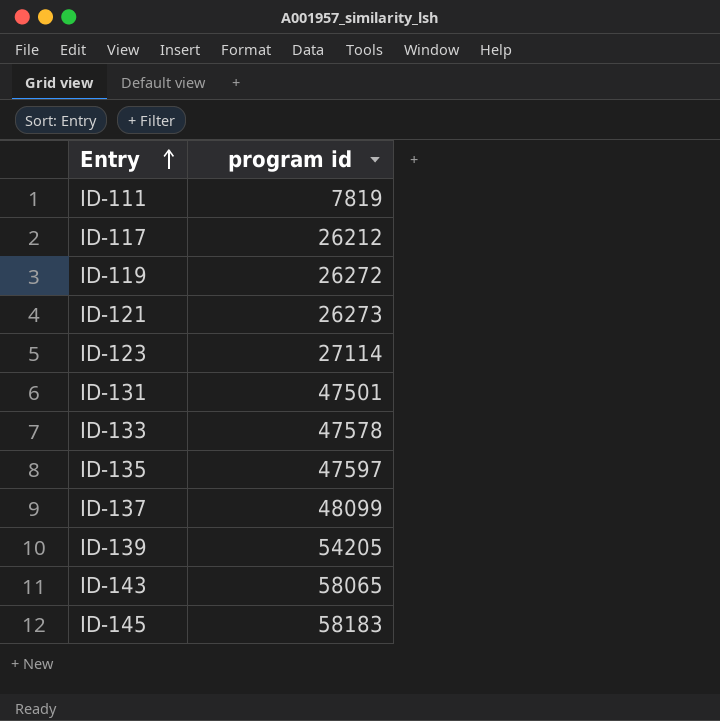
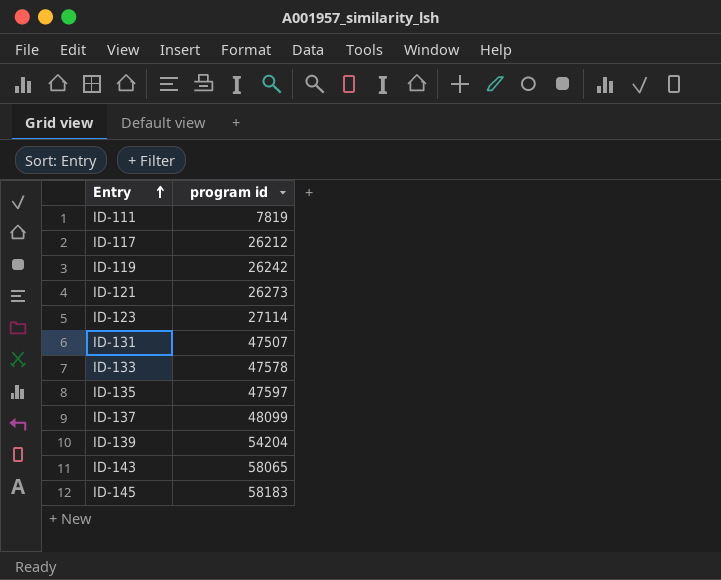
ID-119 | program id: 26272 -> 26242
ID-131 | program id: 47501 -> 47507
ID-139 | program id: 54205 -> 54204

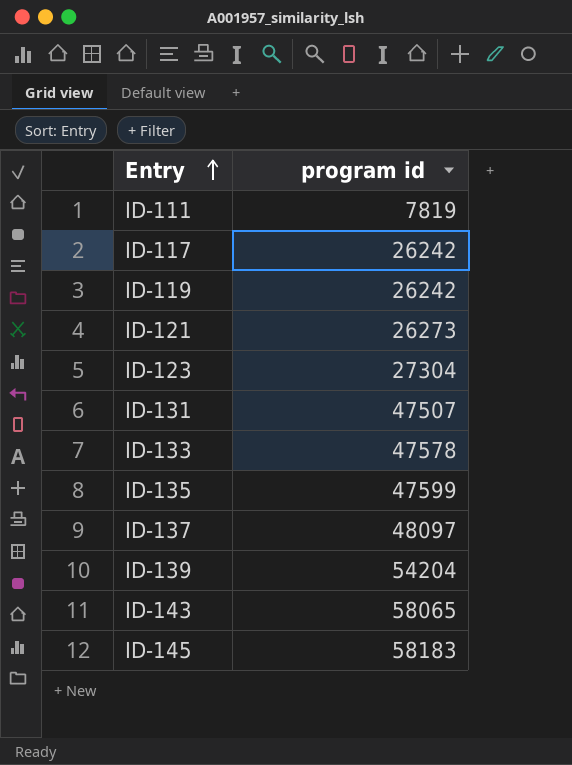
ID-117 | program id: 26212 -> 26242
ID-123 | program id: 27114 -> 27304
ID-135 | program id: 47597 -> 47599
ID-137 | program id: 48099 -> 48097

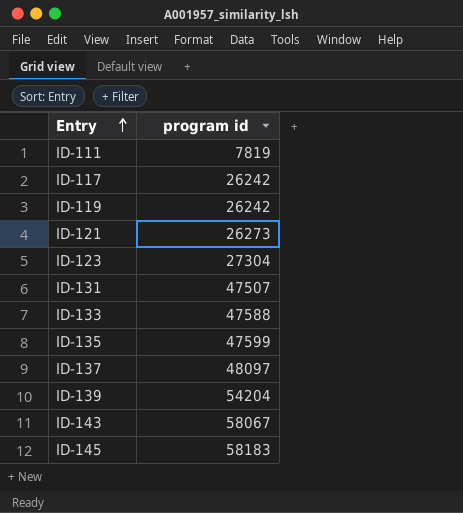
ID-133 | program id: 47578 -> 47588
ID-143 | program id: 58065 -> 58067

